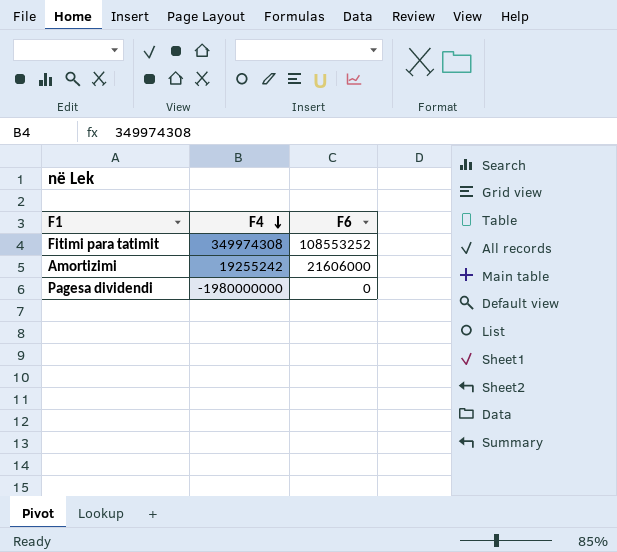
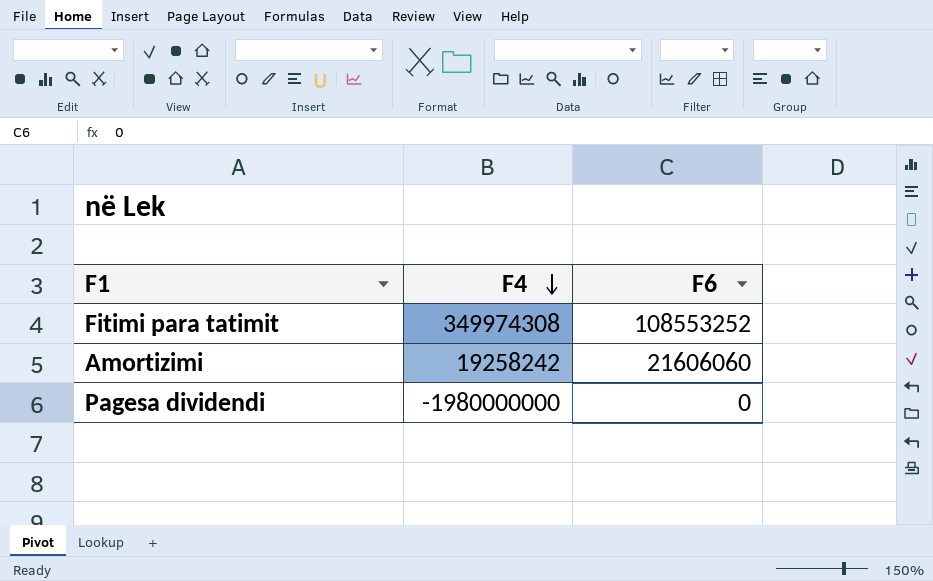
Amortizimi | F4: 19255242 -> 19258242
Amortizimi | F6: 21606000 -> 21606060

